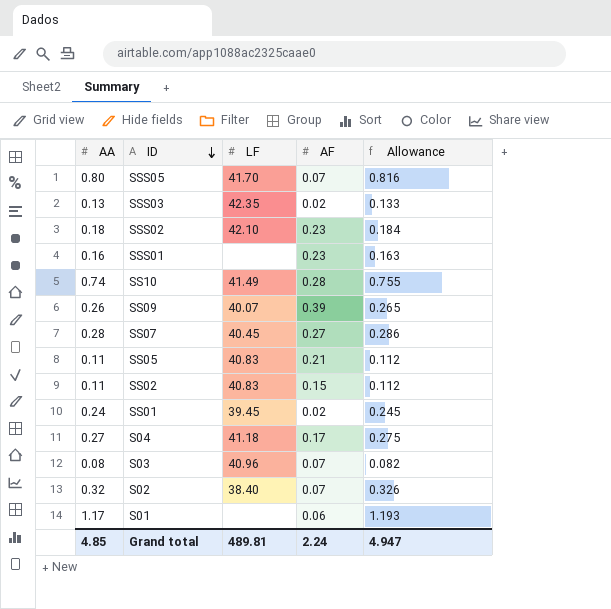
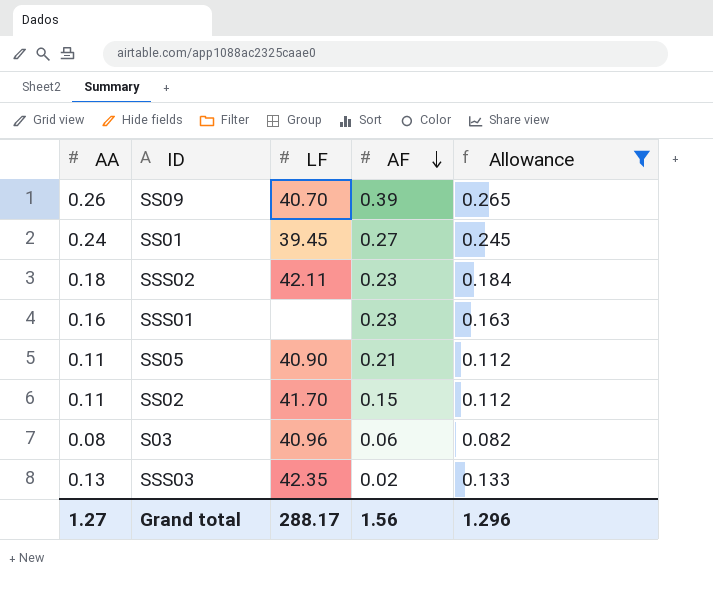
filter: none -> Allowance <= 0.265
row order: ID descending -> AF descending
SS09 | LF: 40.07 -> 40.70
SS01 | AF: 0.02 -> 0.27
SSS02 | LF: 42.10 -> 42.11
SS05 | LF: 40.83 -> 40.90
SS02 | LF: 40.83 -> 41.70
S03 | AF: 0.07 -> 0.06
Grand total | AA: 4.85 -> 1.27
Grand total | LF: 489.81 -> 288.17
Grand total | AF: 2.24 -> 1.56
Grand total | Allowance: 4.947 -> 1.296

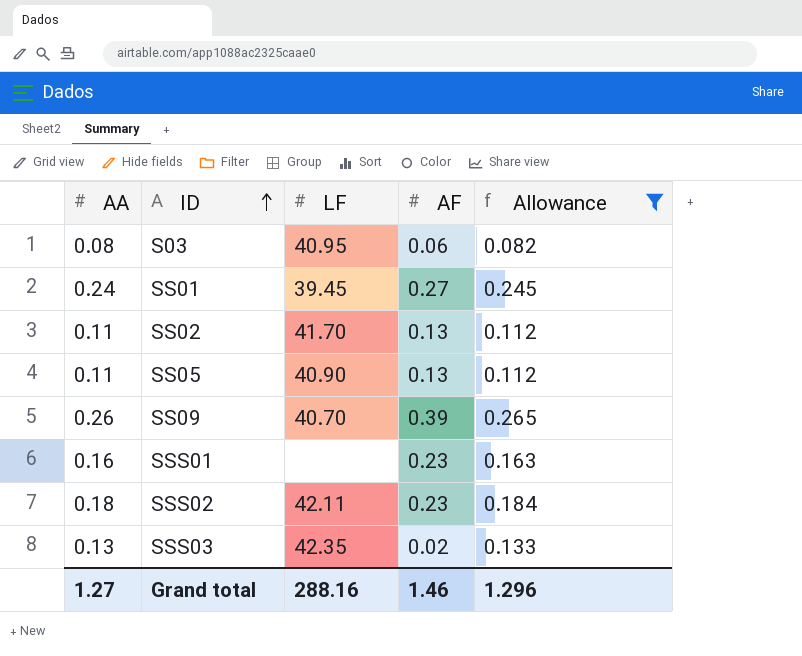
row order: AF descending -> ID ascending
S03 | LF: 40.96 -> 40.95
SS02 | AF: 0.15 -> 0.13
SS05 | AF: 0.21 -> 0.13
Grand total | LF: 288.17 -> 288.16
Grand total | AF: 1.56 -> 1.46

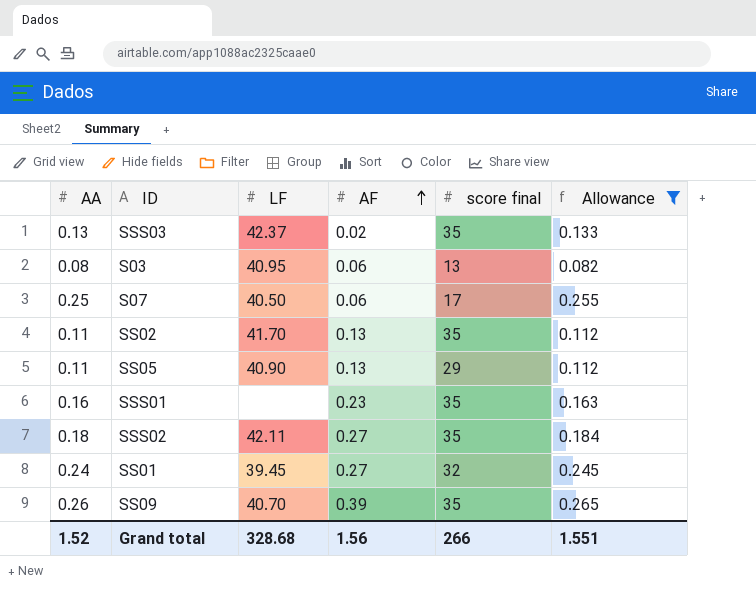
row order: ID ascending -> AF ascending
column score final | position: none -> 5
SSS03 | LF: 42.35 -> 42.37
row S07: none -> 0.25 | 40.50 | 0.06 | 17 | 0.255
SSS02 | AF: 0.23 -> 0.27
Grand total | AA: 1.27 -> 1.52
Grand total | LF: 288.16 -> 328.68
Grand total | AF: 1.46 -> 1.56
Grand total | Allowance: 1.296 -> 1.551

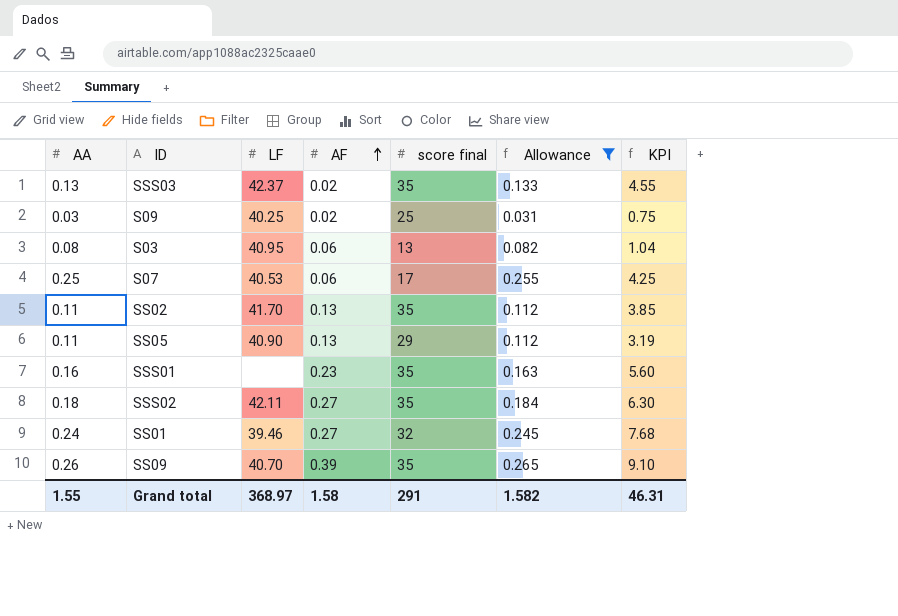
column KPI | formula: none -> [AA] * [score final]
row S09: none -> 0.03 | 40.25 | 0.02 | 25 | 0.031 | 0.75
S07 | LF: 40.50 -> 40.53
SS01 | LF: 39.45 -> 39.46
Grand total | AA: 1.52 -> 1.55
Grand total | LF: 328.68 -> 368.97
Grand total | AF: 1.56 -> 1.58
Grand total | score final: 266 -> 291
Grand total | Allowance: 1.551 -> 1.582

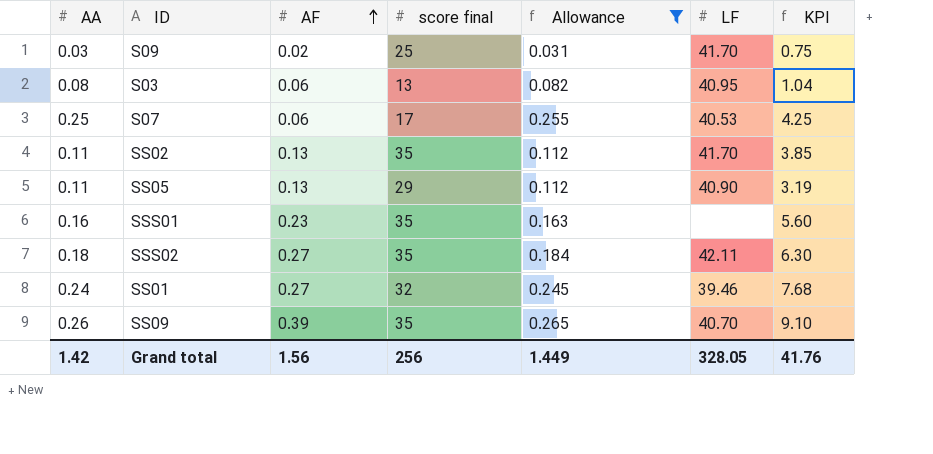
column LF | position: 3 -> 6
row SSS03: 0.13 | 42.37 | 0.02 | 35 | 0.133 | 4.55 -> none
S09 | LF: 40.25 -> 41.70
Grand total | AA: 1.55 -> 1.42
Grand total | AF: 1.58 -> 1.56
Grand total | score final: 291 -> 256
Grand total | Allowance: 1.582 -> 1.449
Grand total | LF: 368.97 -> 328.05
Grand total | KPI: 46.31 -> 41.76

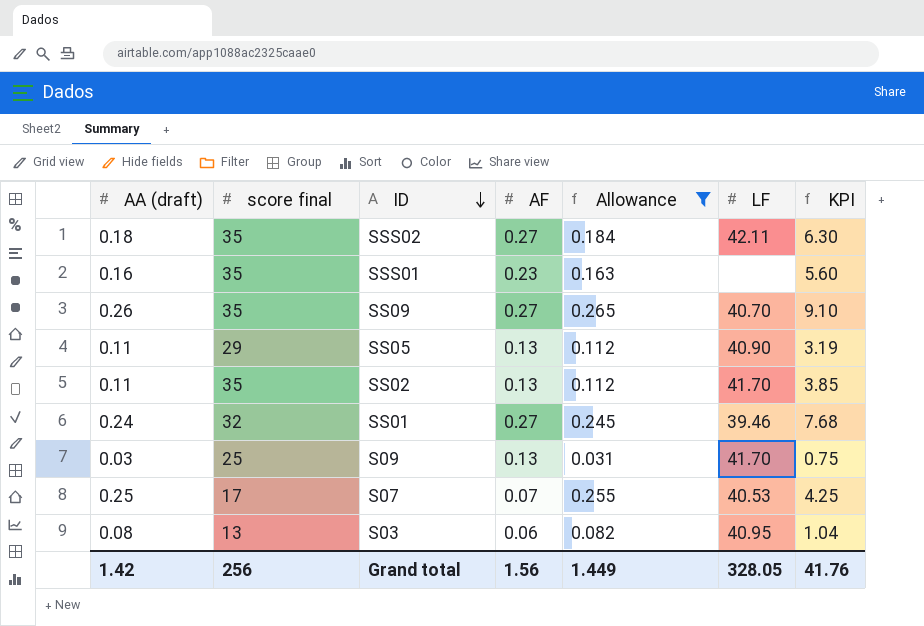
row order: AF ascending -> ID descending
column name: AA -> AA (draft)
column score final | position: 4 -> 2
SS09 | AF: 0.39 -> 0.27
S09 | AF: 0.02 -> 0.13
S07 | AF: 0.06 -> 0.07

